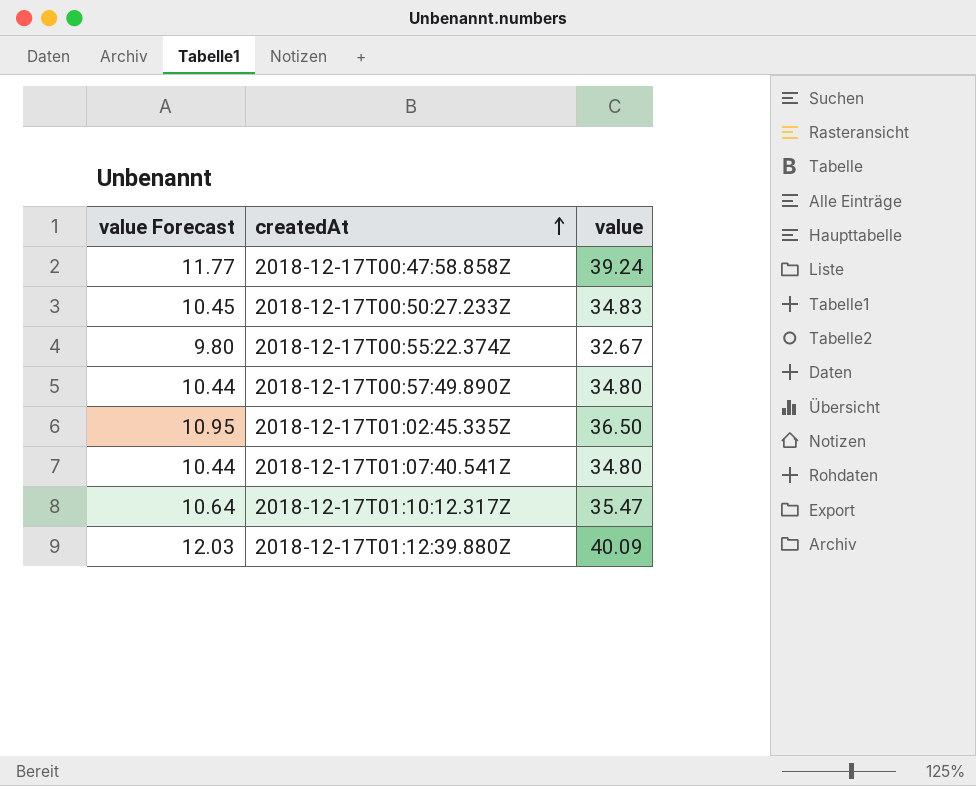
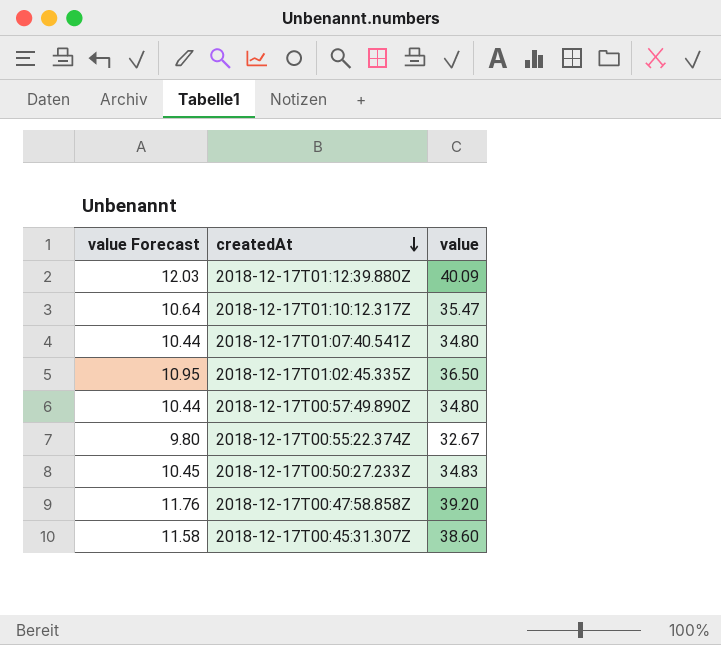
row order: createdAt ascending -> createdAt descending
2018-12-17T00:47:58.858Z | value Forecast: 11.77 -> 11.76
2018-12-17T00:47:58.858Z | value: 39.24 -> 39.20
row 2018-12-17T00:45:31.307Z: none -> 11.58 | 38.60

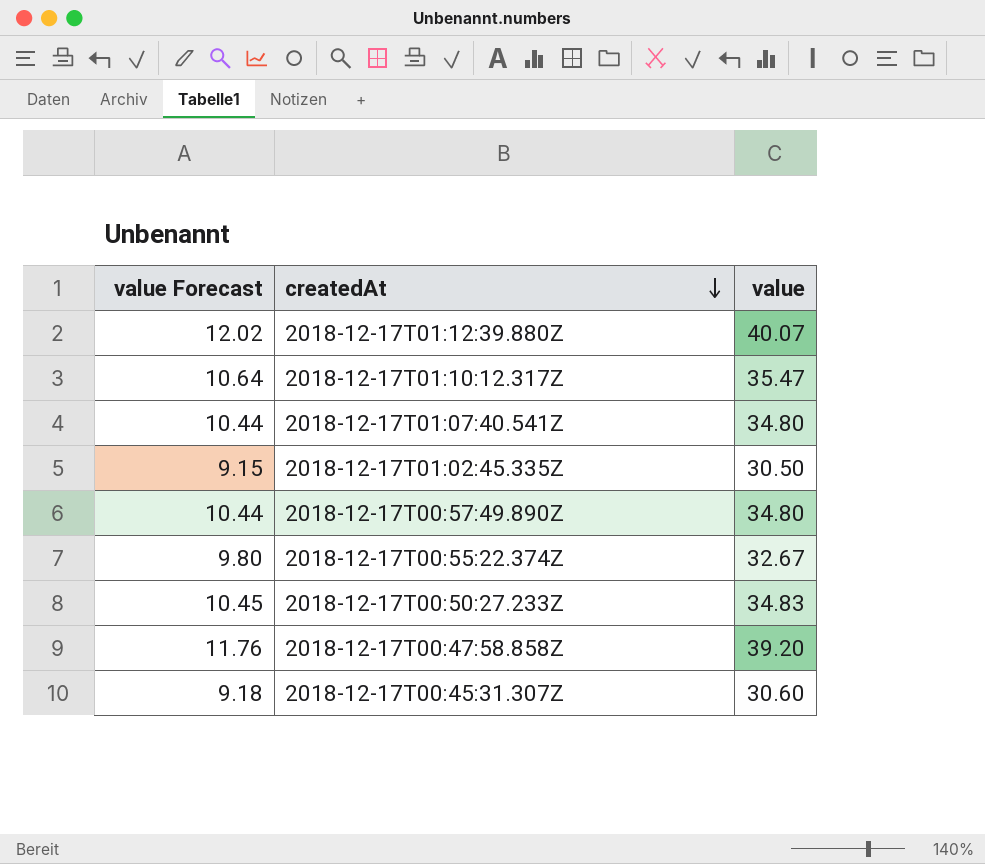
2018-12-17T01:12:39.880Z | value Forecast: 12.03 -> 12.02
2018-12-17T01:12:39.880Z | value: 40.09 -> 40.07
2018-12-17T01:02:45.335Z | value Forecast: 10.95 -> 9.15
2018-12-17T01:02:45.335Z | value: 36.50 -> 30.50
2018-12-17T00:45:31.307Z | value Forecast: 11.58 -> 9.18
2018-12-17T00:45:31.307Z | value: 38.60 -> 30.60

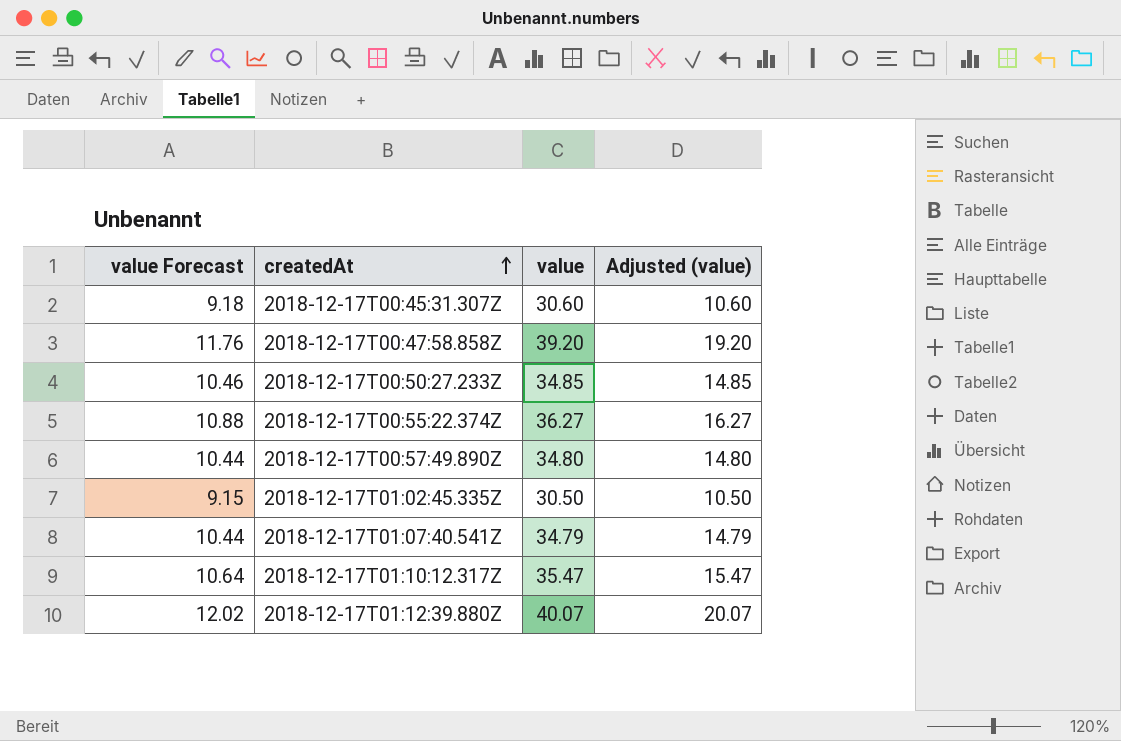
row order: createdAt descending -> createdAt ascending
column Adjusted (value) | formula: none -> [value] - 20
2018-12-17T00:50:27.233Z | value Forecast: 10.45 -> 10.46
2018-12-17T00:50:27.233Z | value: 34.83 -> 34.85
2018-12-17T00:55:22.374Z | value Forecast: 9.80 -> 10.88
2018-12-17T00:55:22.374Z | value: 32.67 -> 36.27
2018-12-17T01:07:40.541Z | value: 34.80 -> 34.79

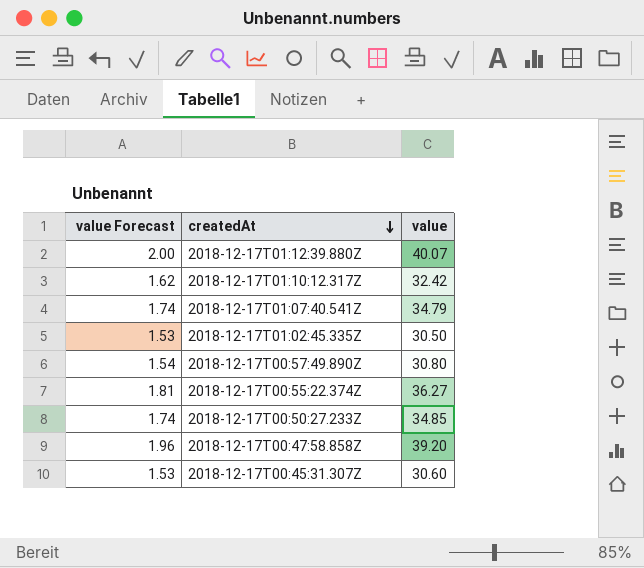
row order: createdAt ascending -> createdAt descending
column Adjusted (value) | formula: [value] - 20 -> none
column value Forecast | formula: [value] * 0.3 -> [value] * 0.05
2018-12-17T01:10:12.317Z | value: 35.47 -> 32.42
2018-12-17T00:57:49.890Z | value: 34.80 -> 30.80

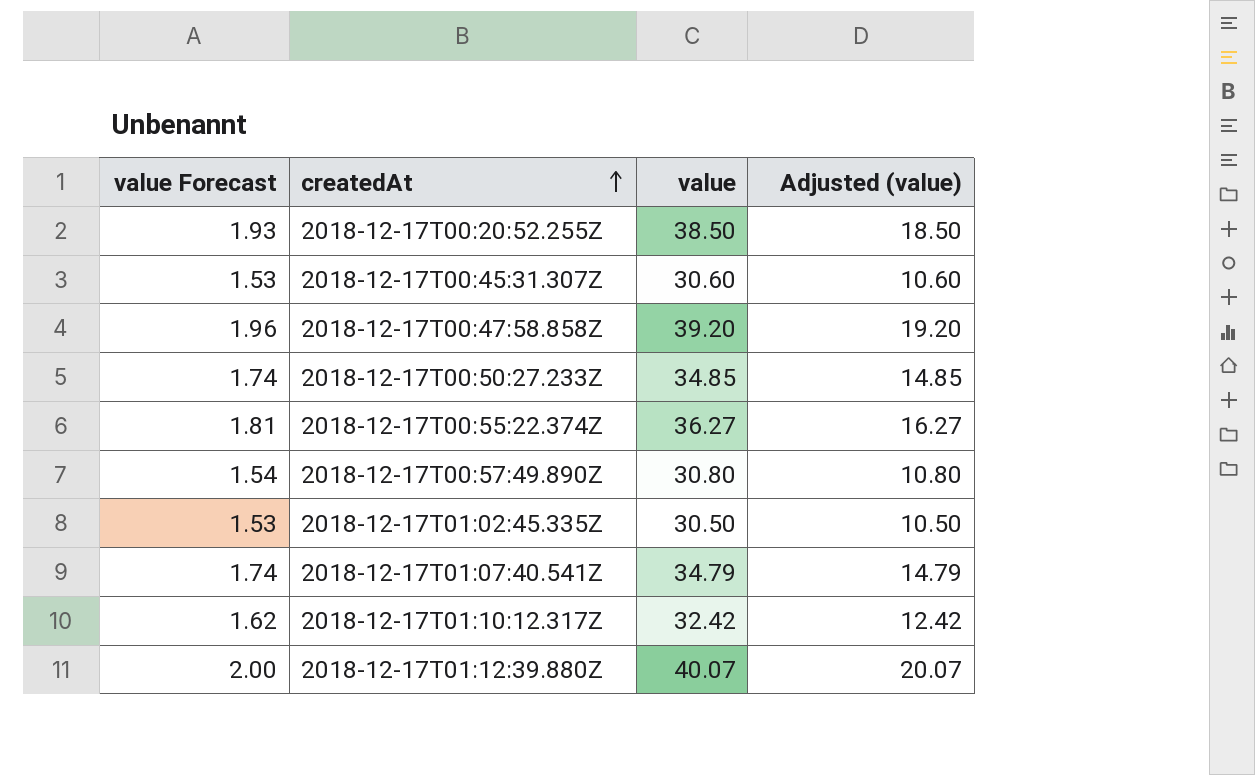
row order: createdAt descending -> createdAt ascending
column Adjusted (value) | formula: none -> [value] - 20
row 2018-12-17T00:20:52.255Z: none -> 1.93 | 38.50 | 18.50

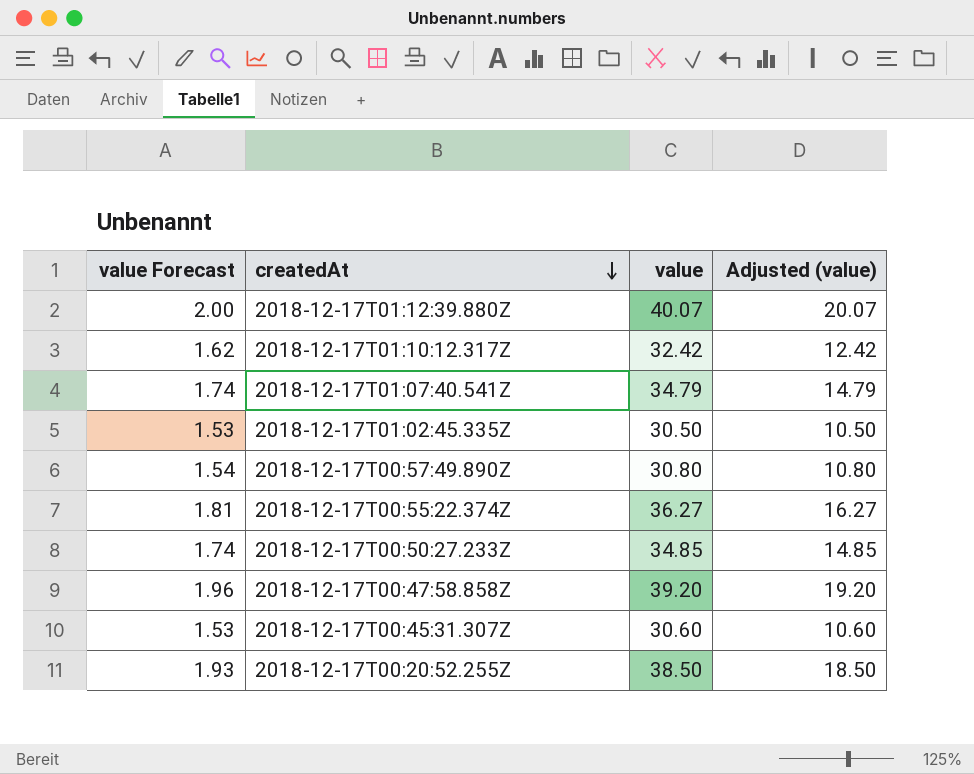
row order: createdAt ascending -> createdAt descending

